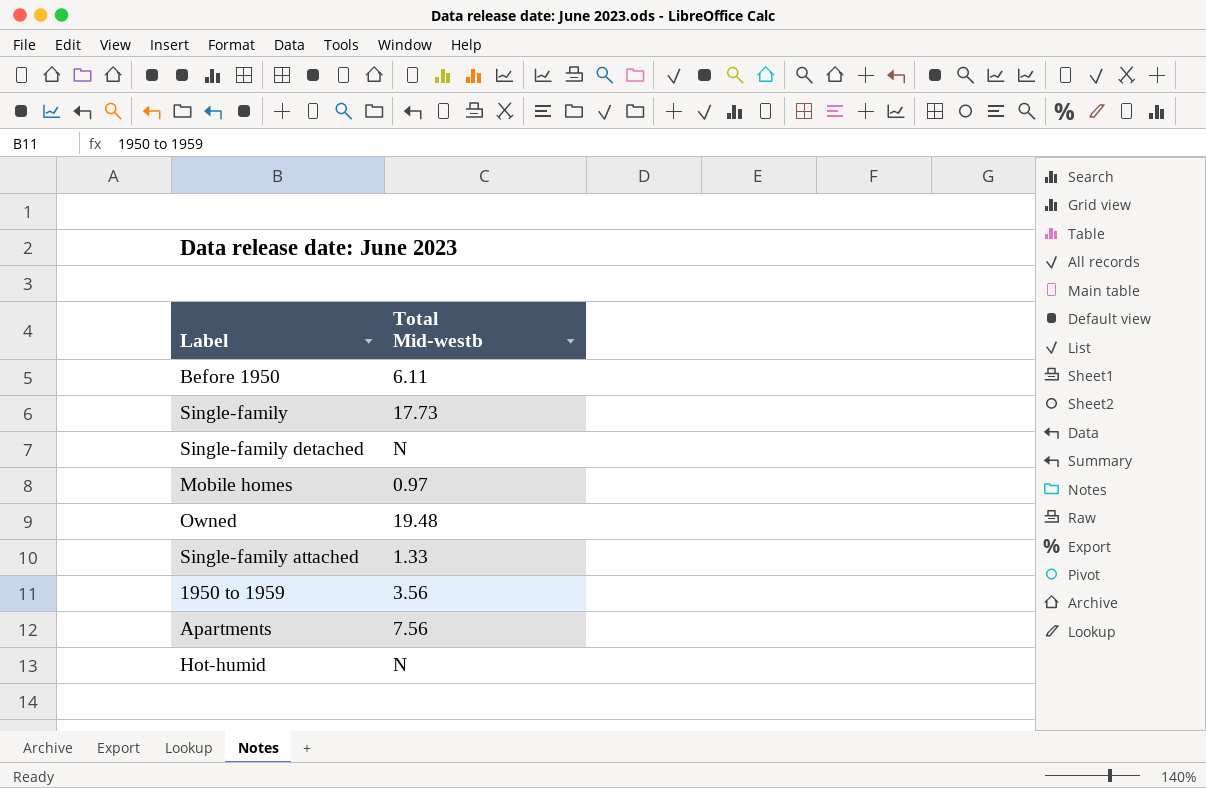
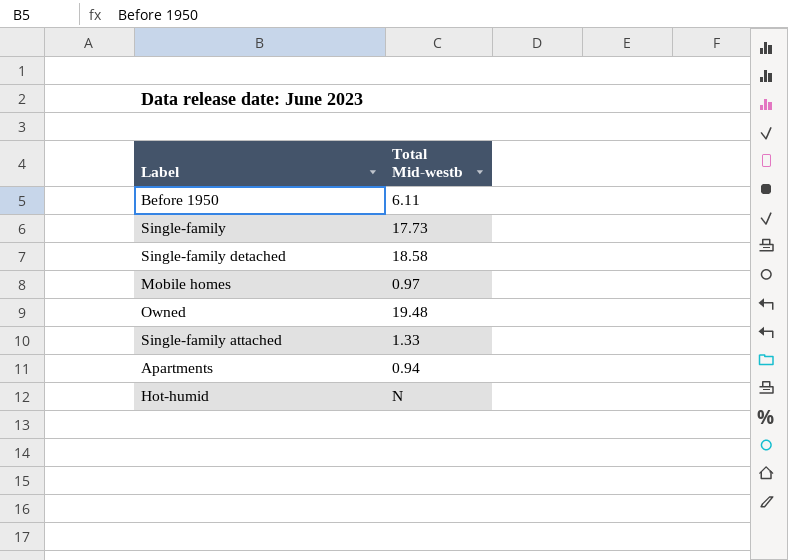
row 1950 to 1959: 3.56 -> none
Single-family detached | Total Mid-westb: N -> 18.58
Apartments | Total Mid-westb: 7.56 -> 0.94

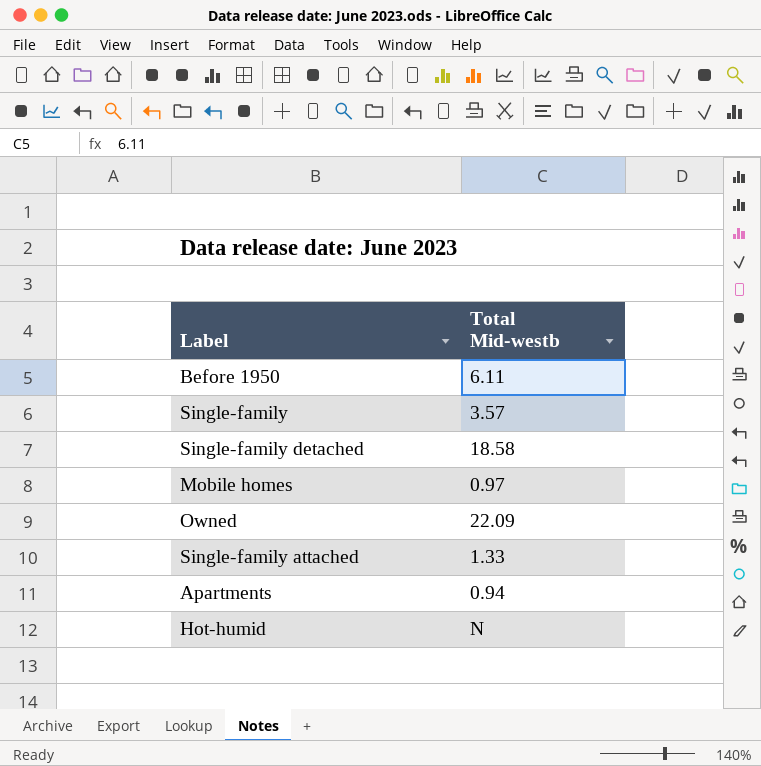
Single-family | Total Mid-westb: 17.73 -> 3.57
Owned | Total Mid-westb: 19.48 -> 22.09

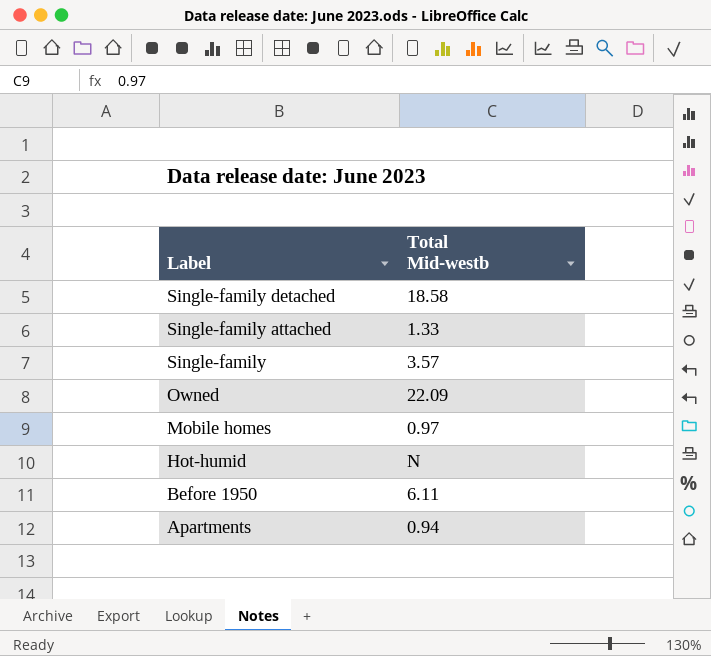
row order: none -> Label descending

